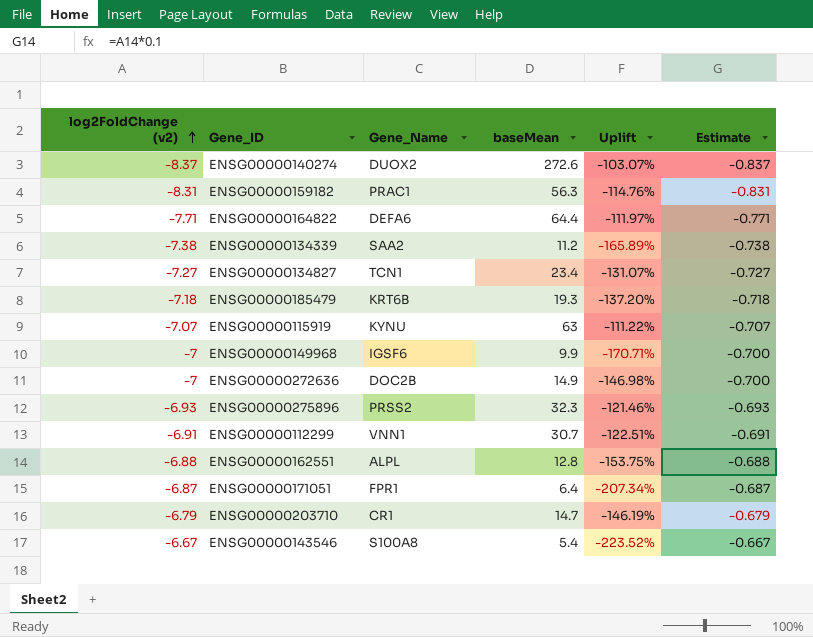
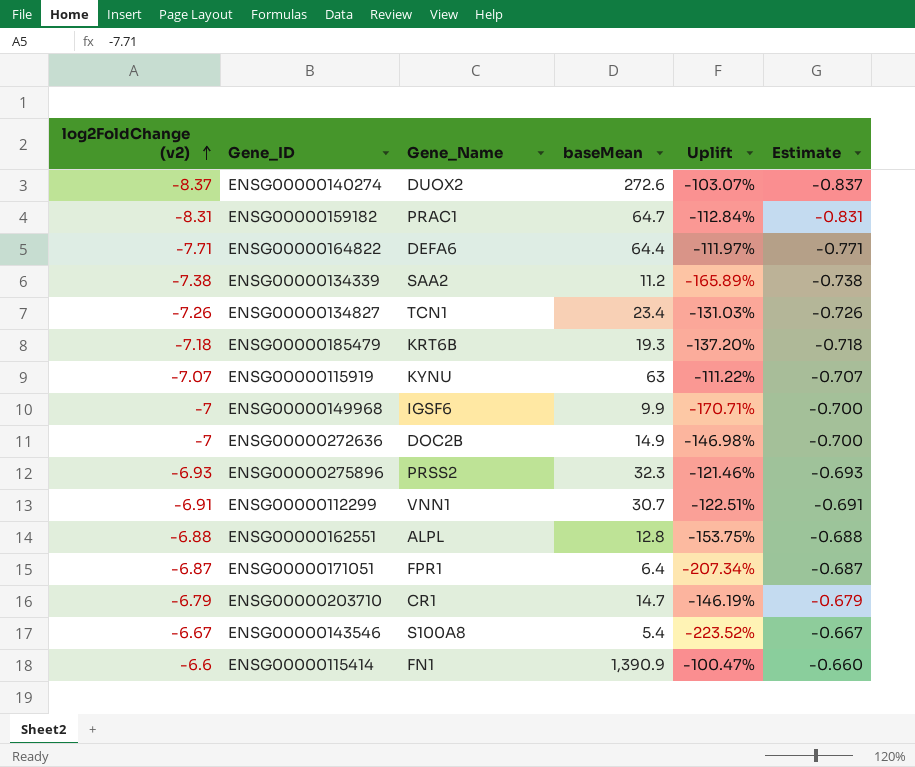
ENSG00000159182 | baseMean: 56.3 -> 64.7
ENSG00000159182 | Uplift: -114.76% -> -112.84%
ENSG00000134827 | log2FoldChange (v2): -7.27 -> -7.26
ENSG00000134827 | Uplift: -131.07% -> -131.03%
ENSG00000134827 | Estimate: -0.727 -> -0.726
row ENSG00000115414: none -> -6.6 | FN1 | 1,390.9 | -100.47% | -0.660

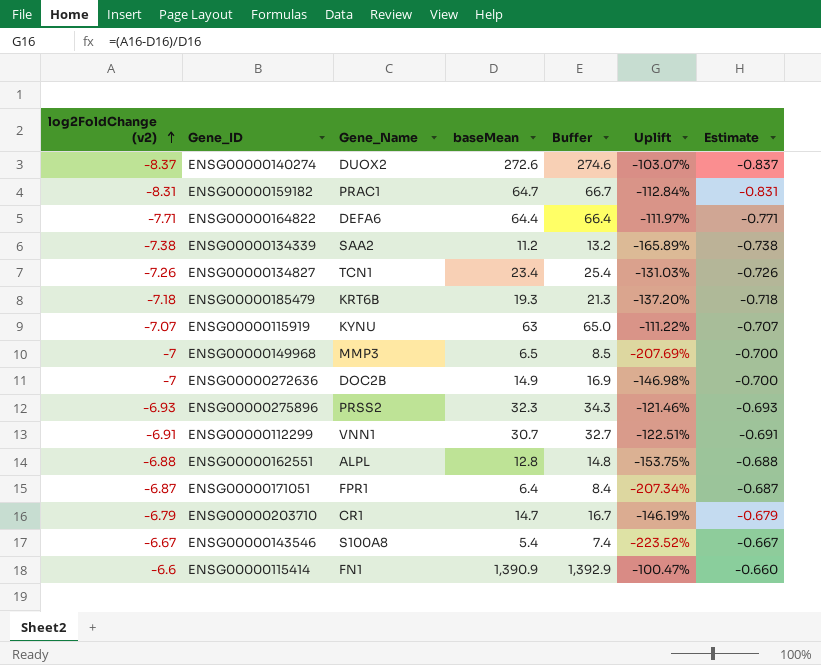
column Buffer | formula: none -> [baseMean] + 2
ENSG00000149968 | Gene_Name: IGSF6 -> MMP3
ENSG00000149968 | baseMean: 9.9 -> 6.5
ENSG00000149968 | Uplift: -170.71% -> -207.69%

